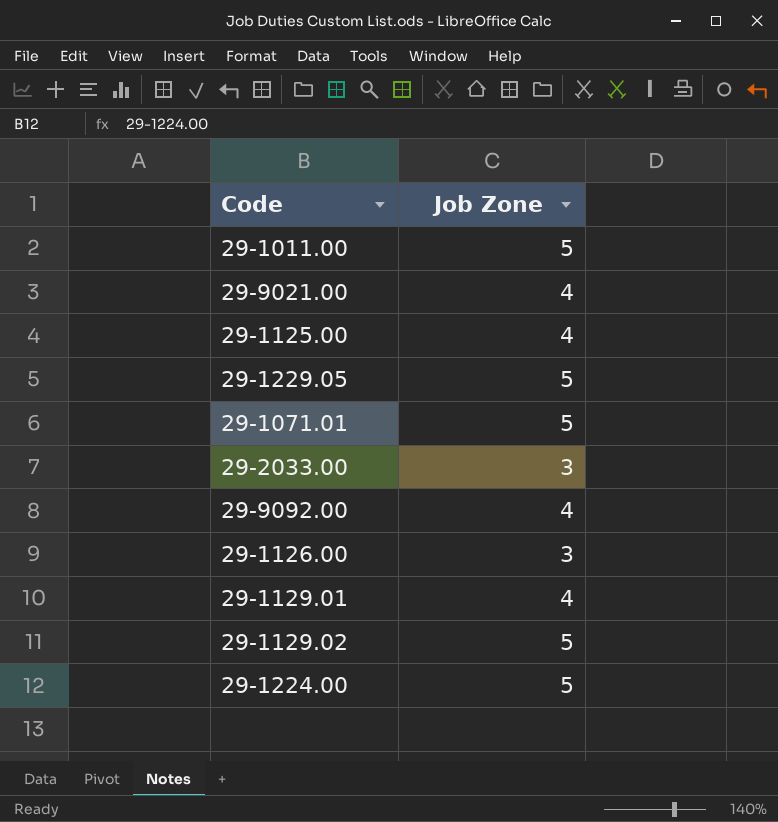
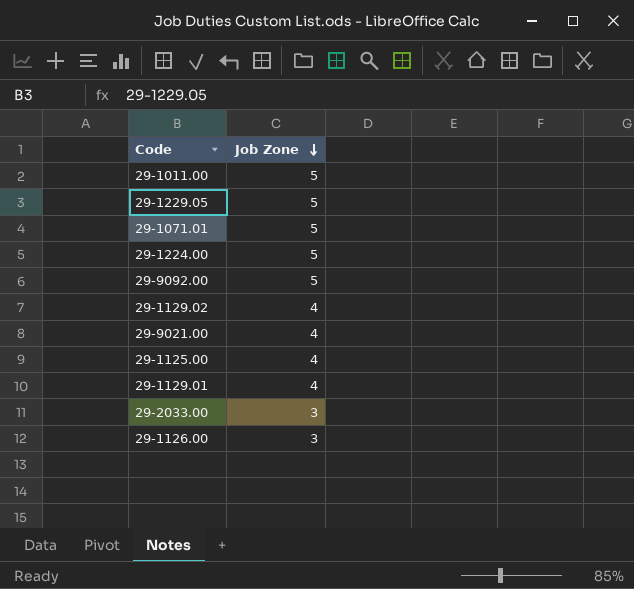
row order: none -> Job Zone descending
29-9092.00 | Job Zone: 4 -> 5
29-1129.02 | Job Zone: 5 -> 4

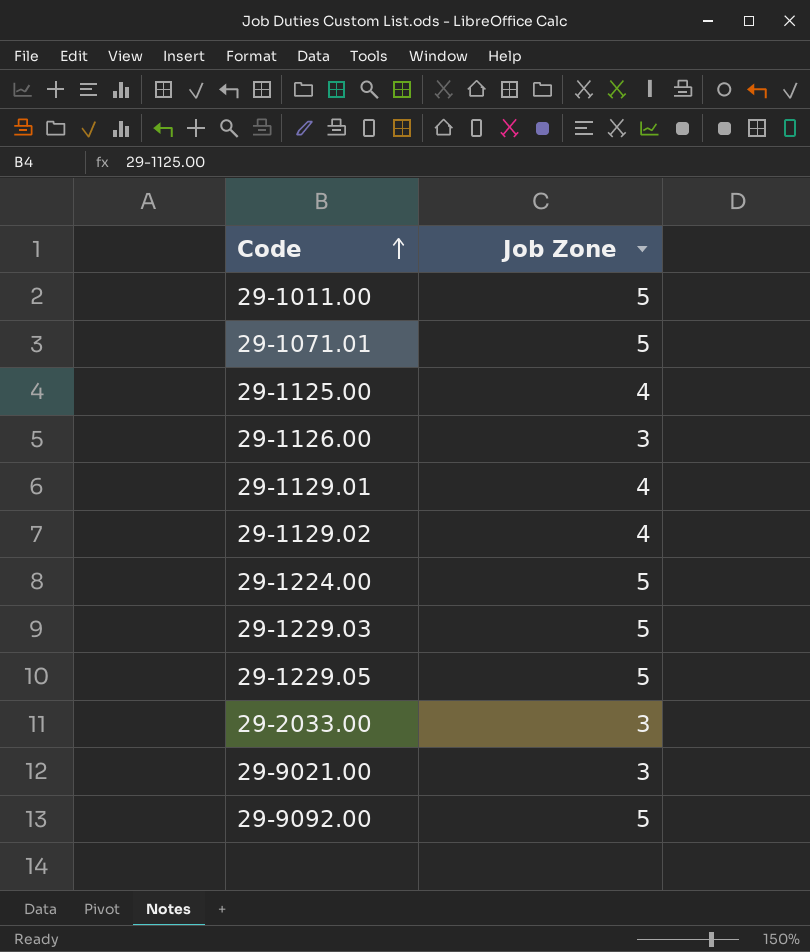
row order: Job Zone descending -> Code ascending
row 29-1229.03: none -> 5
29-9021.00 | Job Zone: 4 -> 3

